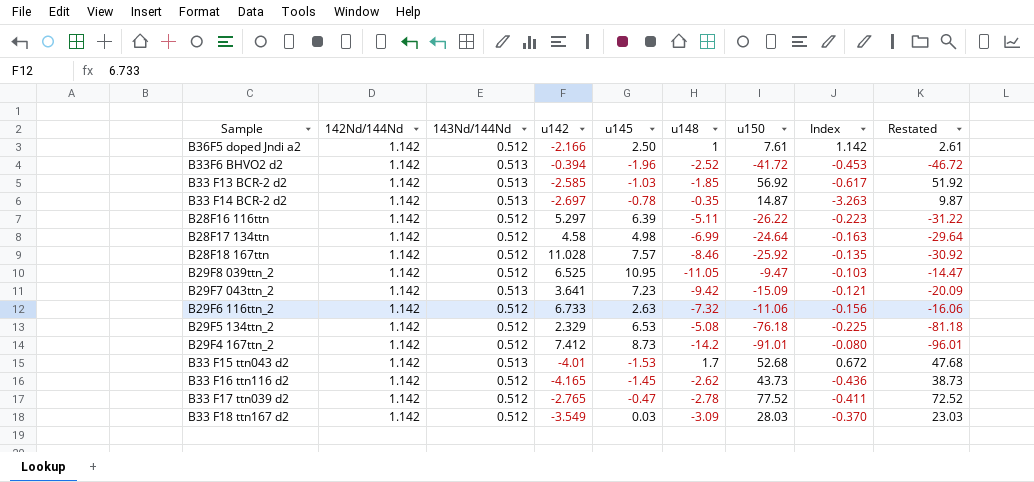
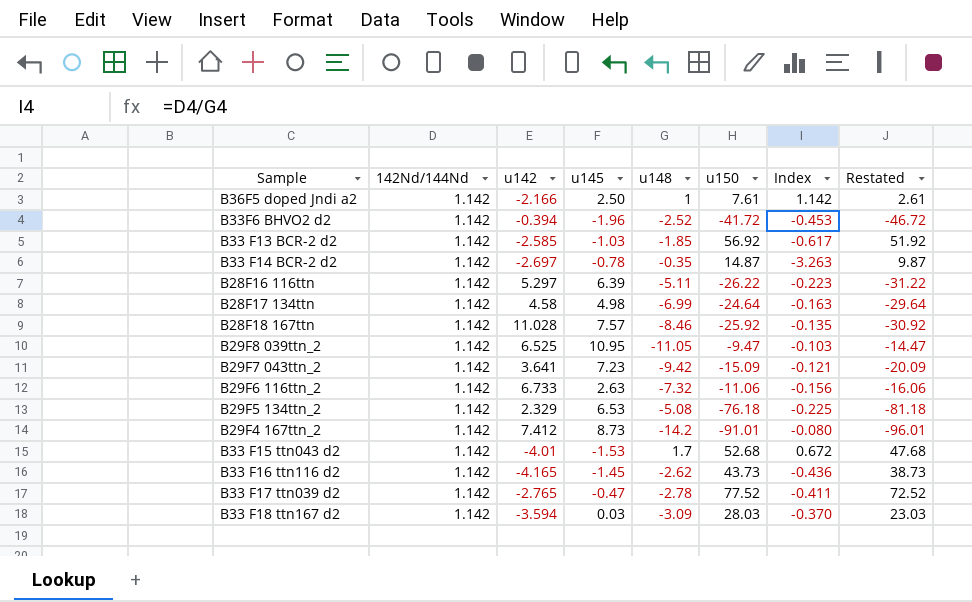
column 143Nd/144Nd | position: 3 -> none
B33 F18 ttn167 d2 | u142: -3.549 -> -3.594

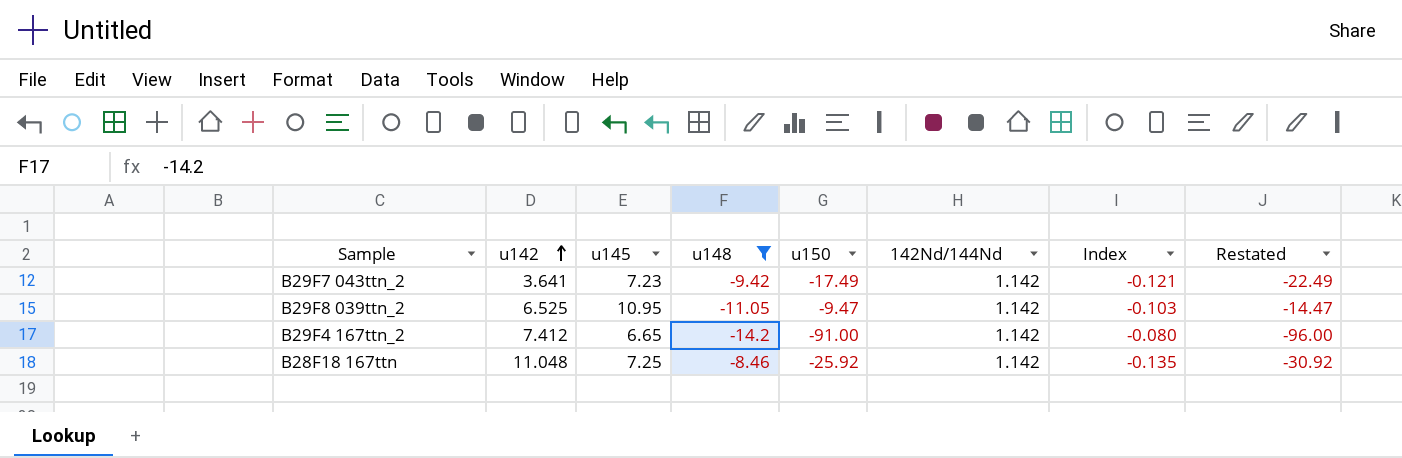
filter: none -> u148 <= -8.46
row order: none -> u142 ascending
column 142Nd/144Nd | position: 2 -> 6
B29F7 043ttn_2 | u150: -15.09 -> -17.49
B29F7 043ttn_2 | Restated: -20.09 -> -22.49
B29F4 167ttn_2 | u145: 8.73 -> 6.65
B29F4 167ttn_2 | u150: -91.01 -> -91.00
B29F4 167ttn_2 | Restated: -96.01 -> -96.00
B28F18 167ttn | u142: 11.028 -> 11.048
B28F18 167ttn | u145: 7.57 -> 7.25

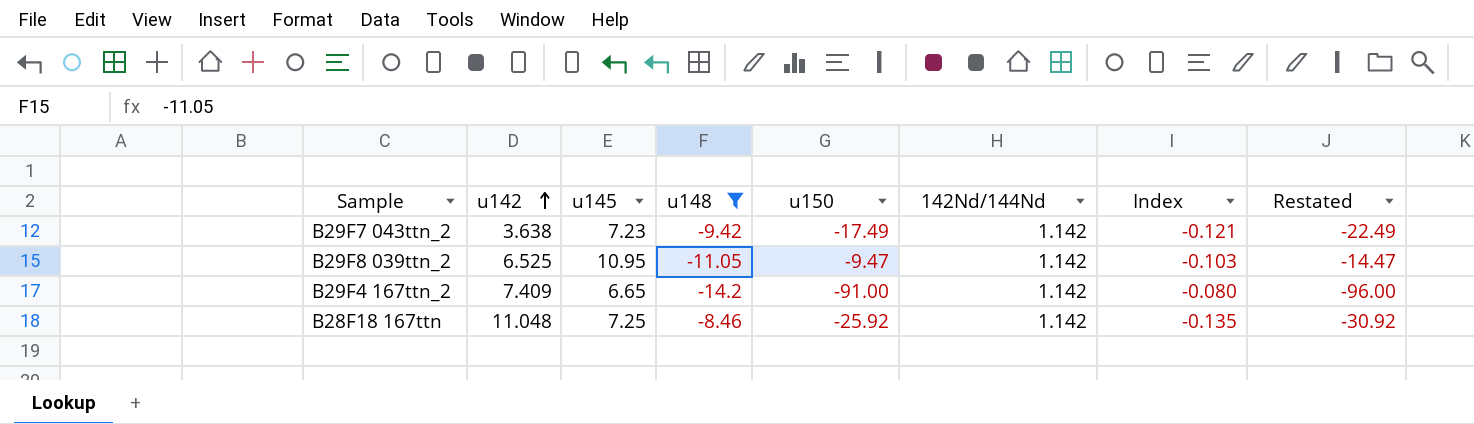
B29F7 043ttn_2 | u142: 3.641 -> 3.638
B29F4 167ttn_2 | u142: 7.412 -> 7.409

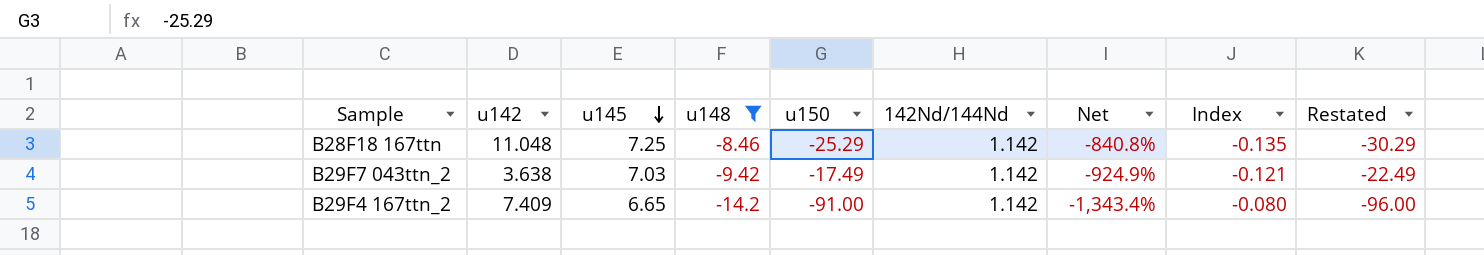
row order: u142 ascending -> u145 descending
column Net | formula: none -> ([u148] - [142Nd/144Nd]) / [142Nd/144Nd]
row B29F8 039ttn_2: 6.525 | 10.95 | -11.05 | -9.47 | 1.142 | -0.103 | -14.47 -> none
B28F18 167ttn | u150: -25.92 -> -25.29
B28F18 167ttn | Restated: -30.92 -> -30.29
B29F7 043ttn_2 | u145: 7.23 -> 7.03

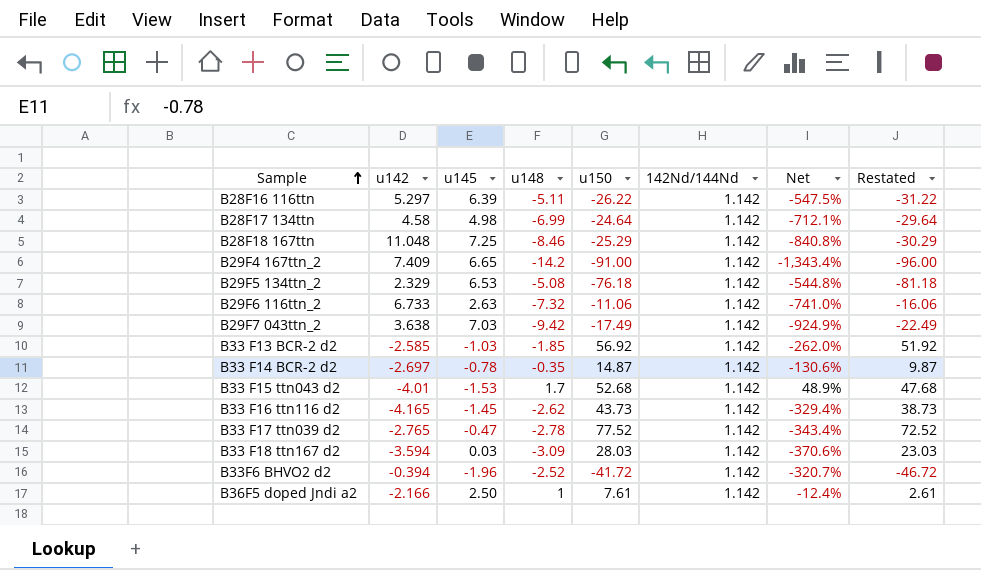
filter: u148 <= -8.46 -> none
row order: u145 descending -> Sample ascending
column Index | formula: [142Nd/144Nd] / [u148] -> none

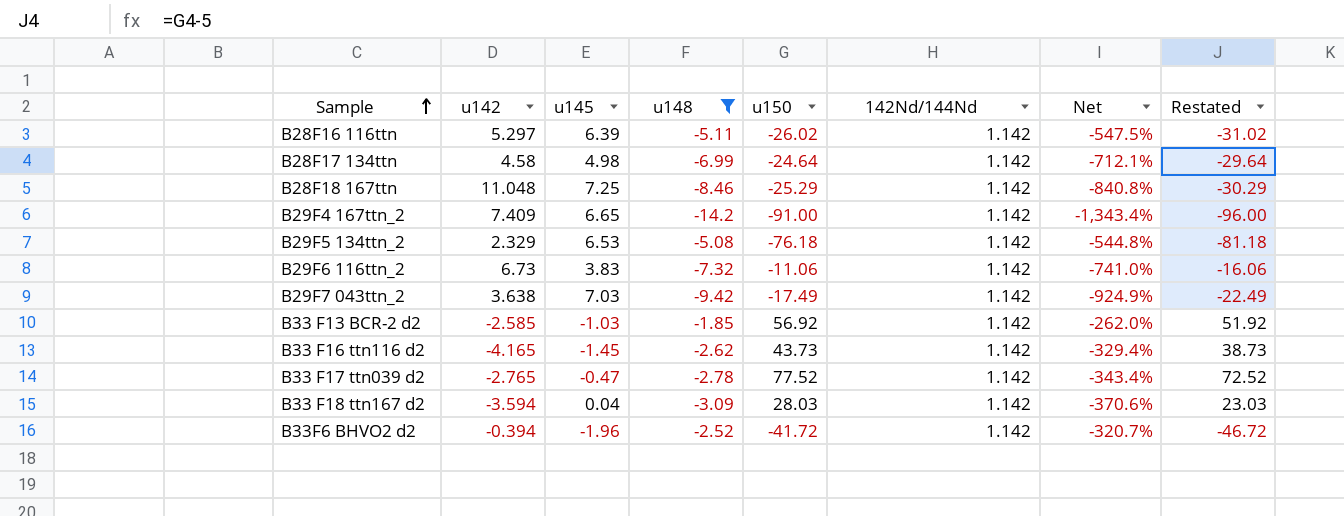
filter: none -> u148 <= -1.85
B28F16 116ttn | u150: -26.22 -> -26.02
B28F16 116ttn | Restated: -31.22 -> -31.02
B29F6 116ttn_2 | u142: 6.733 -> 6.73
B29F6 116ttn_2 | u145: 2.63 -> 3.83
B33 F18 ttn167 d2 | u145: 0.03 -> 0.04

